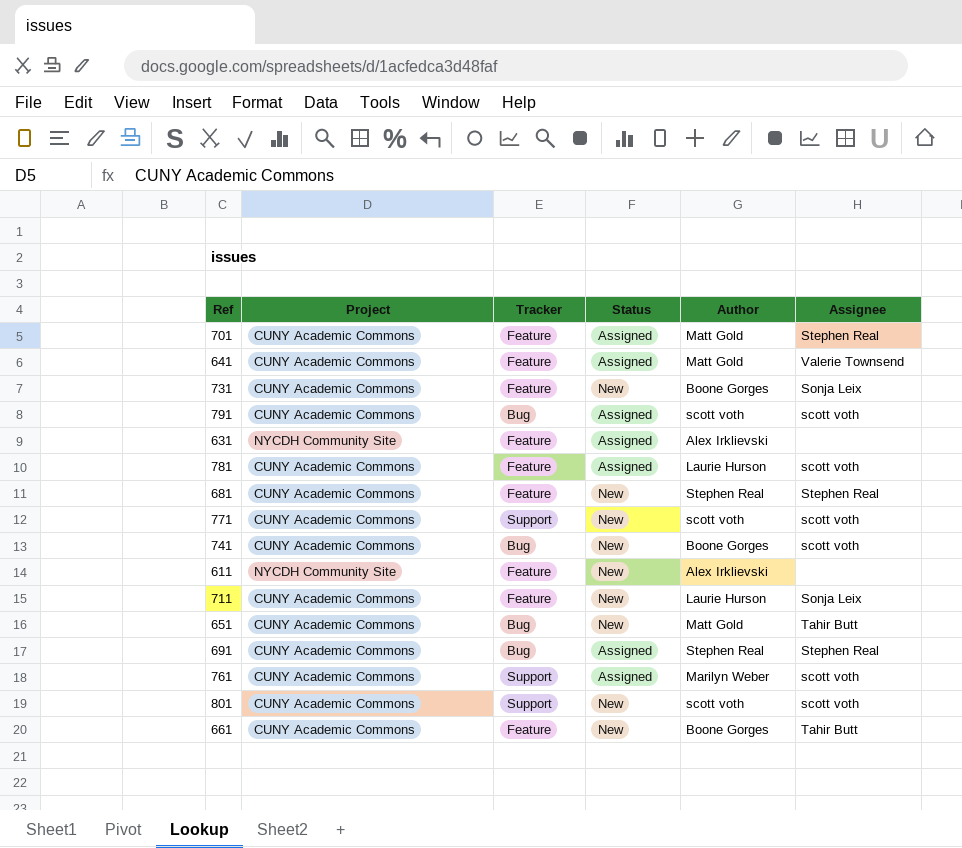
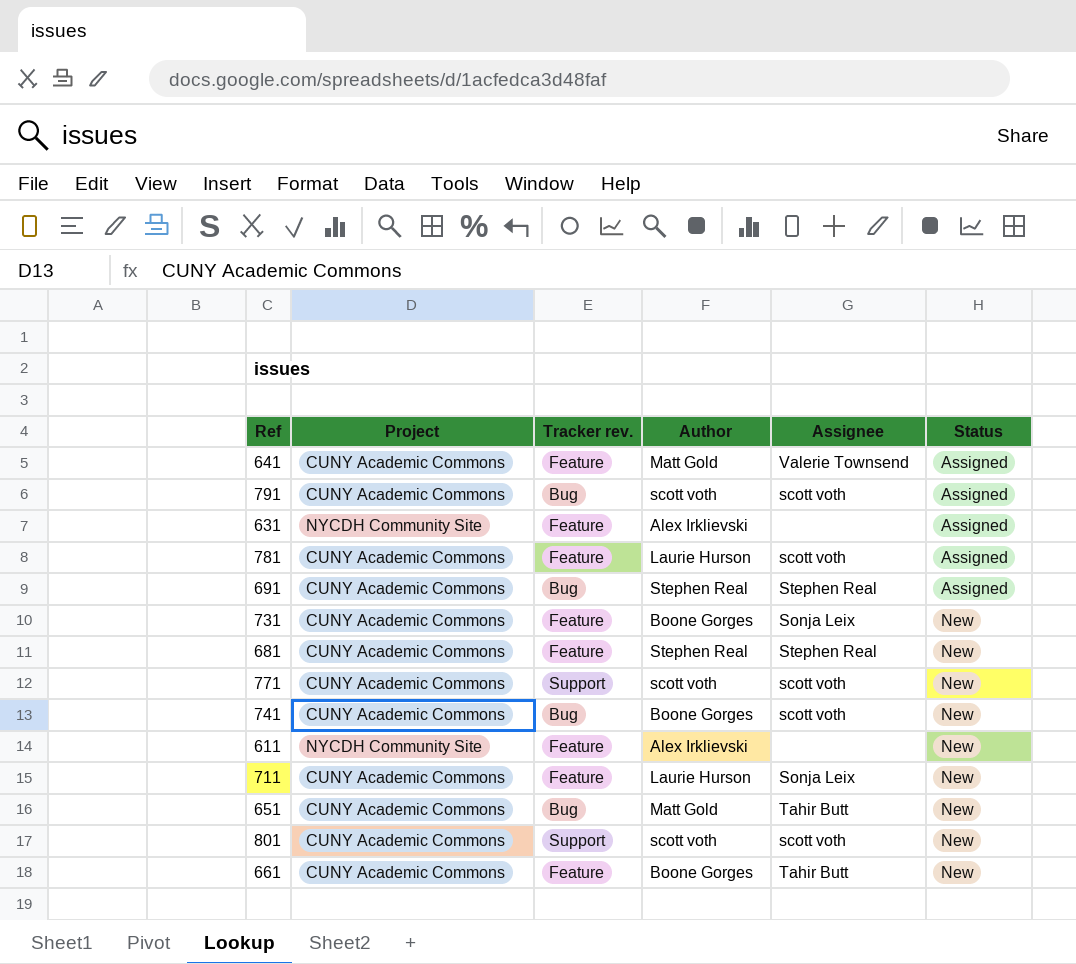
row order: none -> Status ascending
column name: Tracker -> Tracker rev.
column Status | position: 4 -> 6
row 701: CUNY Academic Commons | Feature | Assigned | Matt Gold | Stephen Real -> none
row 761: CUNY Academic Commons | Support | Assigned | Marilyn Weber | scott voth -> none

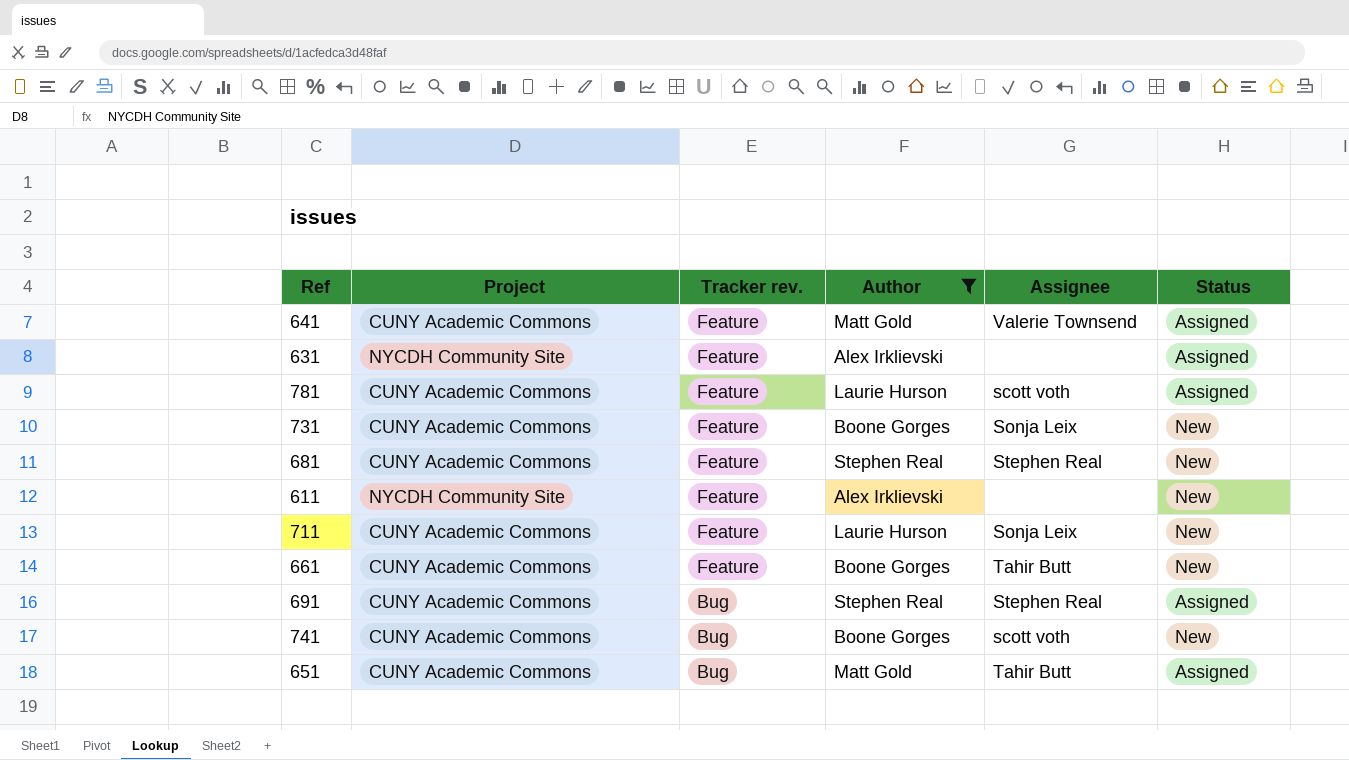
filter: none -> Author != scott voth
row order: Status ascending -> Tracker rev. descending
651 | Status: New -> Assigned

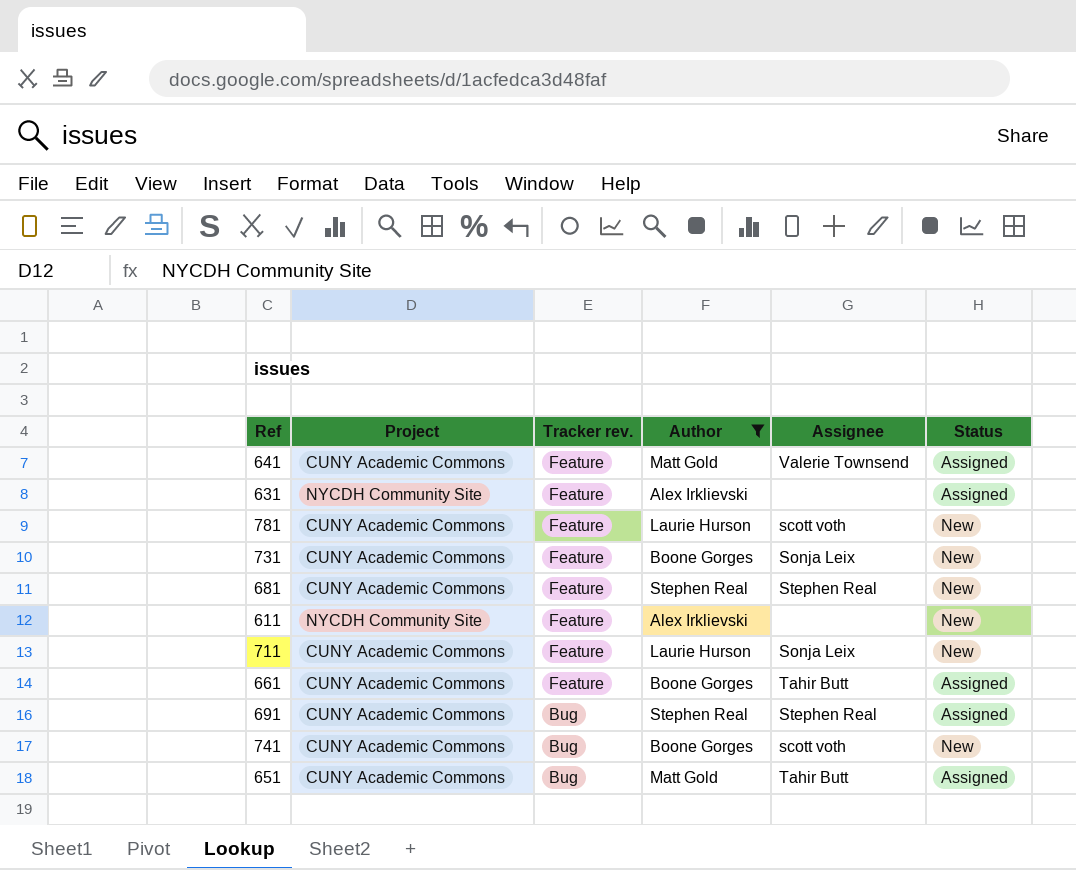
781 | Status: Assigned -> New
661 | Status: New -> Assigned

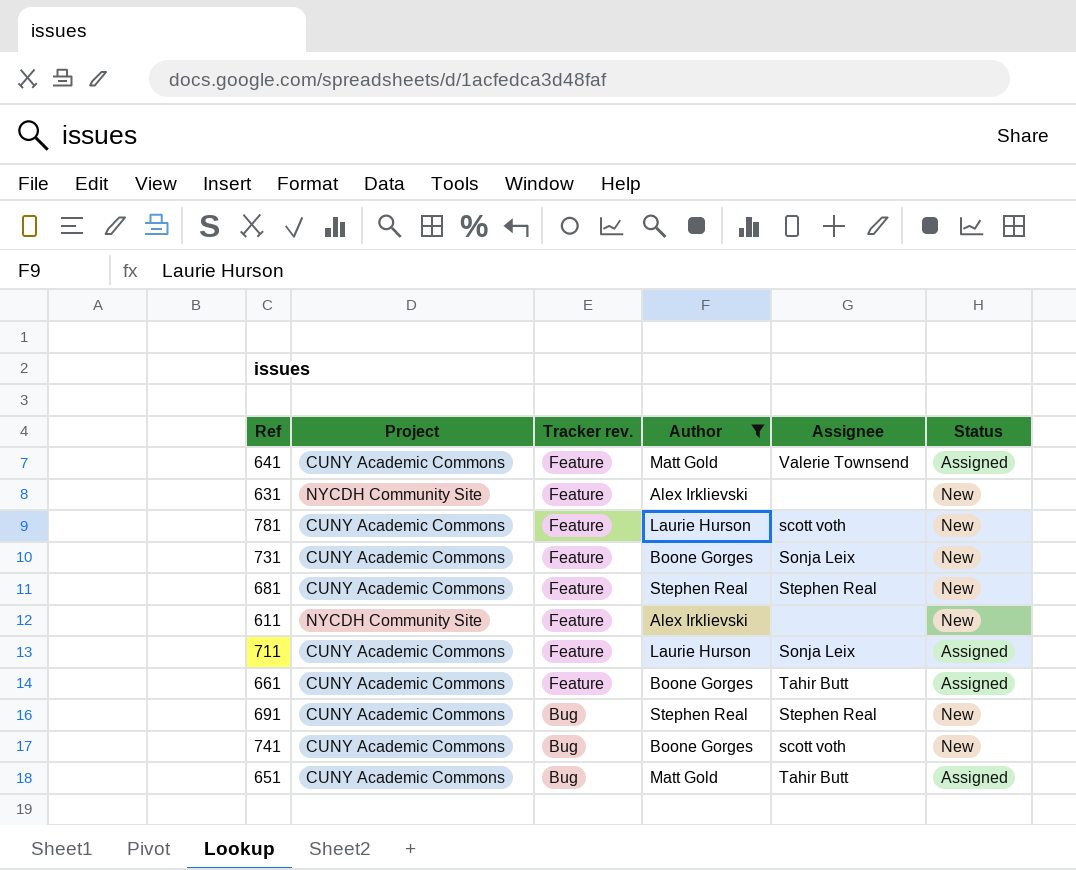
631 | Status: Assigned -> New
711 | Status: New -> Assigned
691 | Status: Assigned -> New

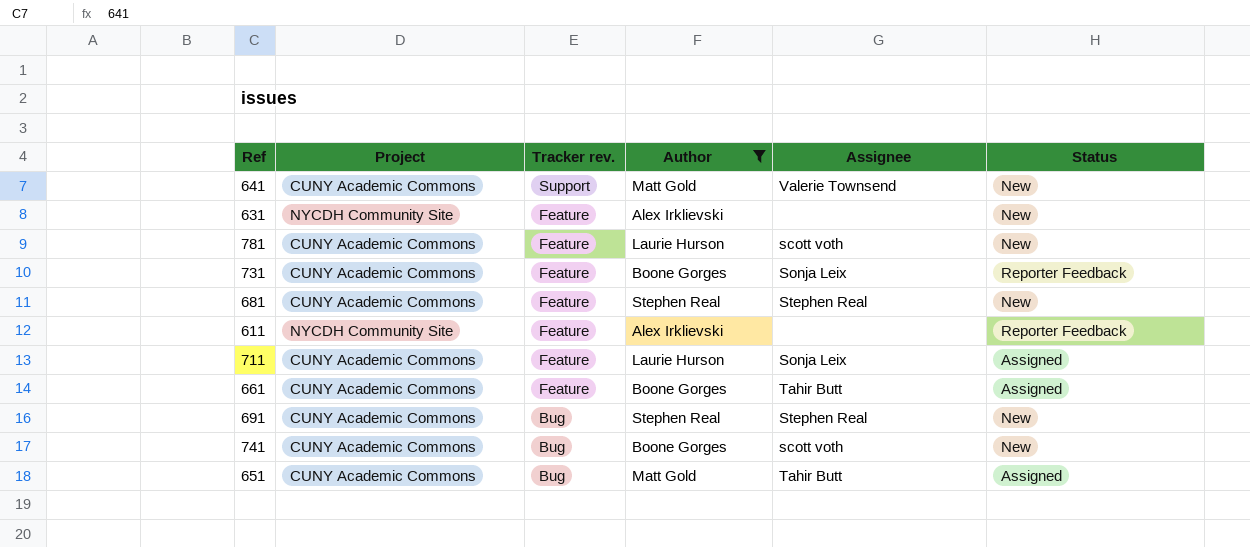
641 | Tracker rev.: Feature -> Support
641 | Status: Assigned -> New
731 | Status: New -> Reporter Feedback
611 | Status: New -> Reporter Feedback

